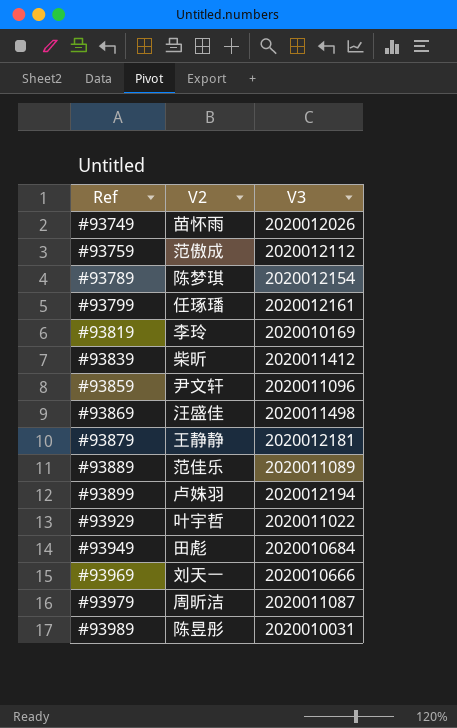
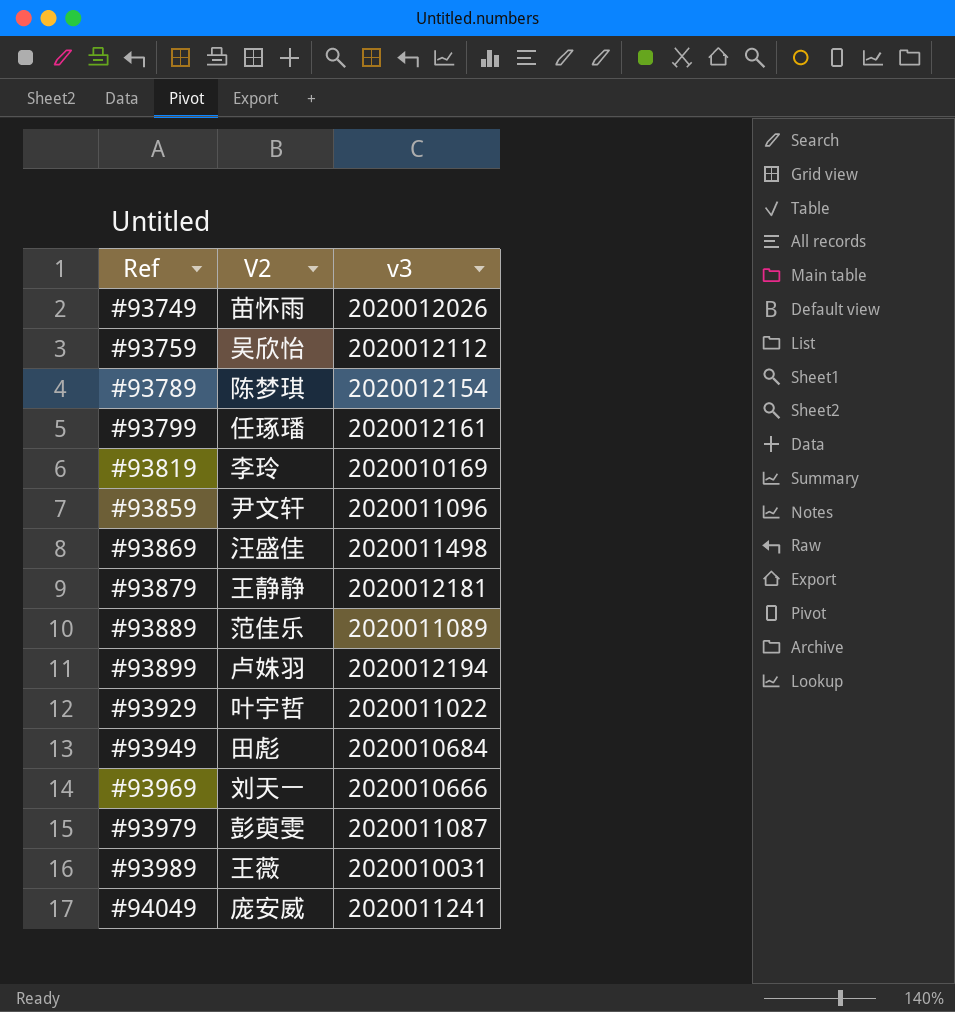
column name: V3 -> v3
row #93839: 柴昕 | 2020011412 -> none
#93759 | V2: 范傲成 -> 吴欣怡
#93979 | V2: 周昕洁 -> 彭萸雯
#93989 | V2: 陈昱彤 -> 王薇
row #94049: none -> 庞安威 | 2020011241

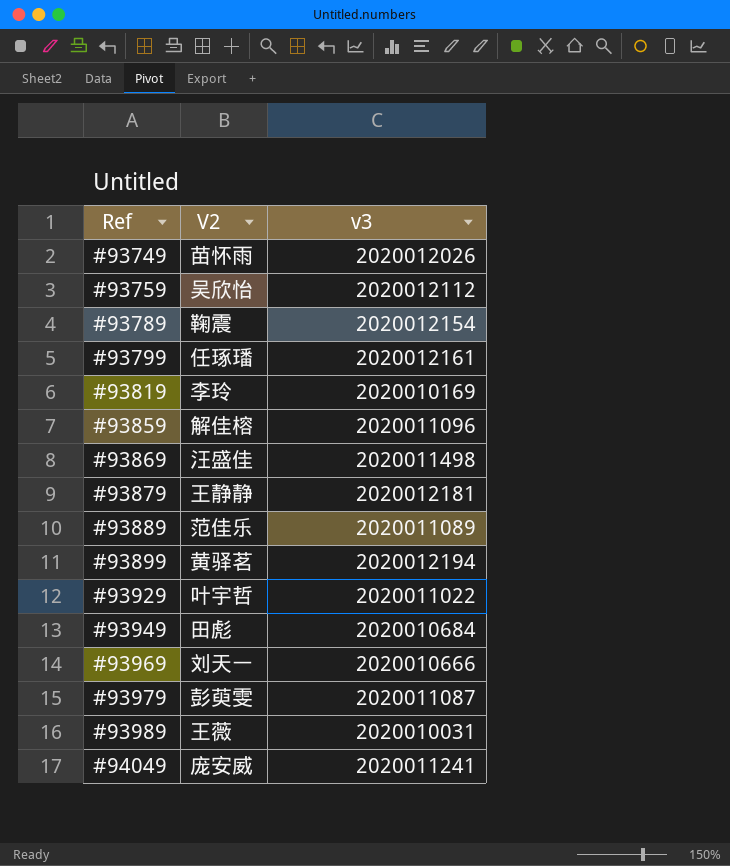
#93789 | V2: 陈梦琪 -> 鞠震
#93859 | V2: 尹文轩 -> 解佳榕
#93899 | V2: 卢姝羽 -> 黄驿茗

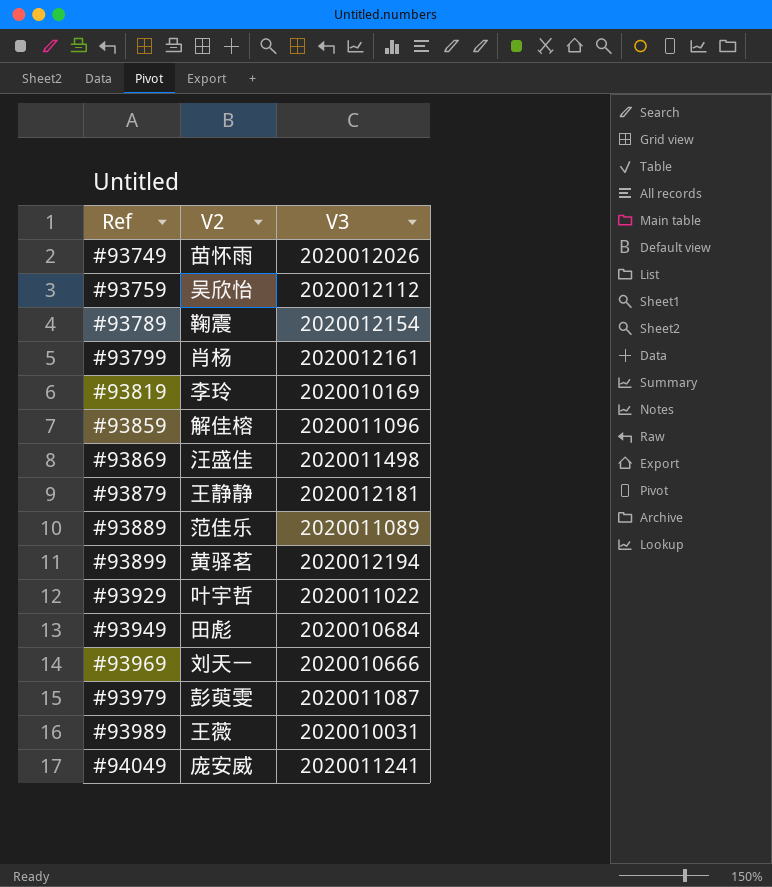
column name: v3 -> V3
#93799 | V2: 任琢璠 -> 肖杨

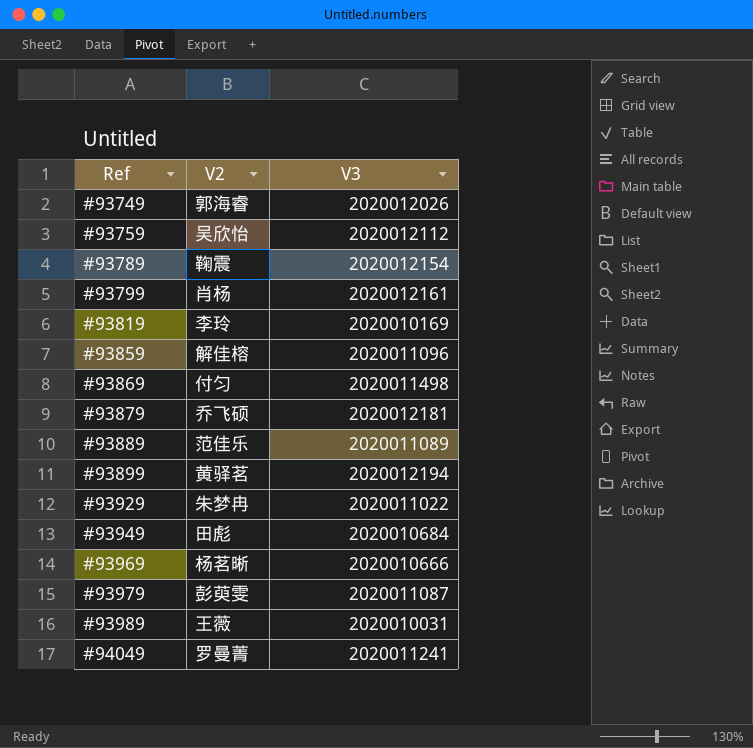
#93749 | V2: 苗怀雨 -> 郭海睿
#93869 | V2: 汪盛佳 -> 付匀
#93879 | V2: 王静静 -> 乔飞硕
#93929 | V2: 叶宇哲 -> 朱梦冉
#93969 | V2: 刘天一 -> 杨茗晰
#94049 | V2: 庞安威 -> 罗曼菁

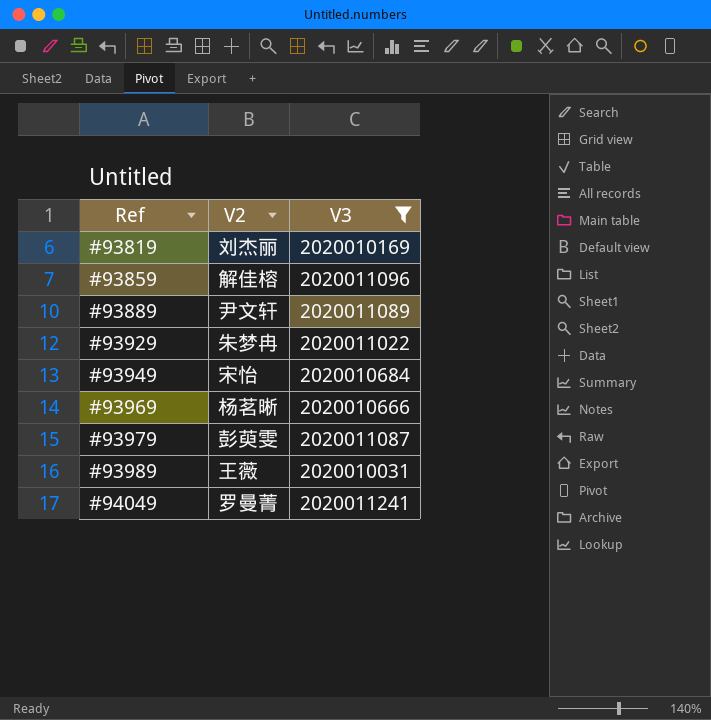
filter: none -> V3 <= 2020011241
#93819 | V2: 李玲 -> 刘杰丽
#93889 | V2: 范佳乐 -> 尹文轩
#93949 | V2: 田彪 -> 宋怡

